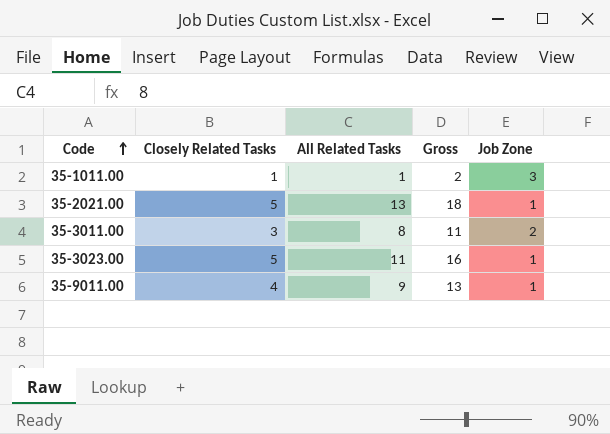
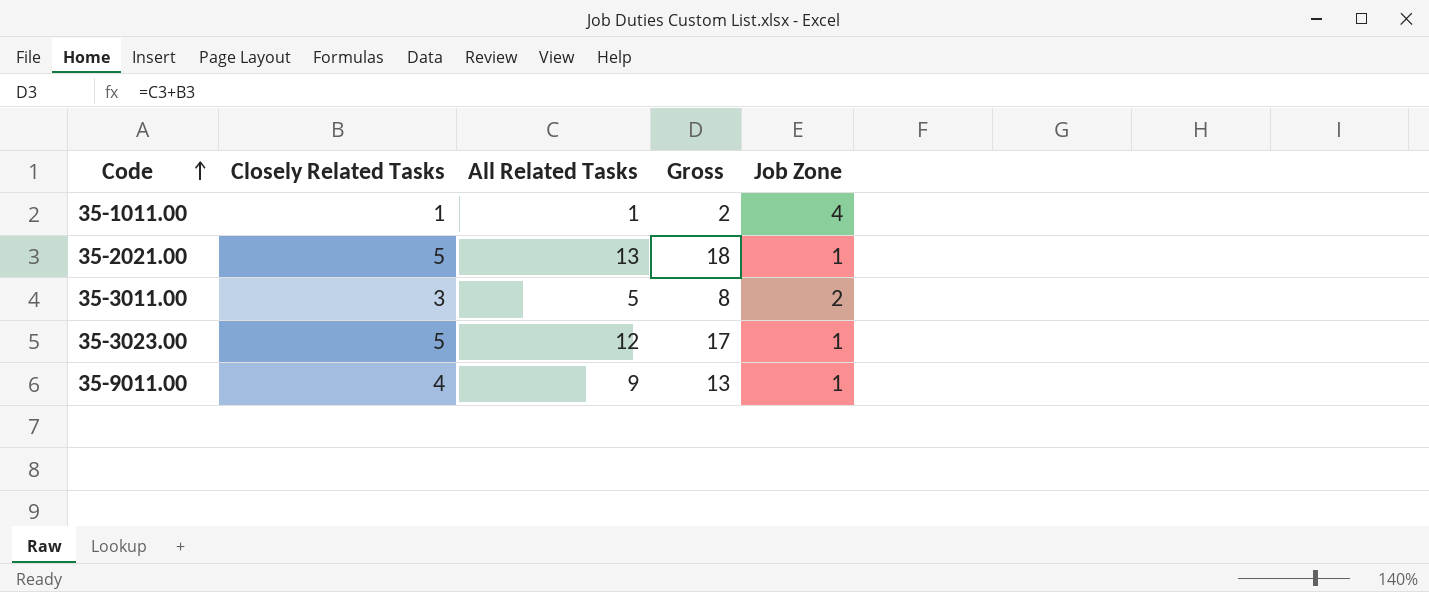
35-1011.00 | Job Zone: 3 -> 4
35-3011.00 | All Related Tasks: 8 -> 5
35-3011.00 | Gross: 11 -> 8
35-3023.00 | All Related Tasks: 11 -> 12
35-3023.00 | Gross: 16 -> 17

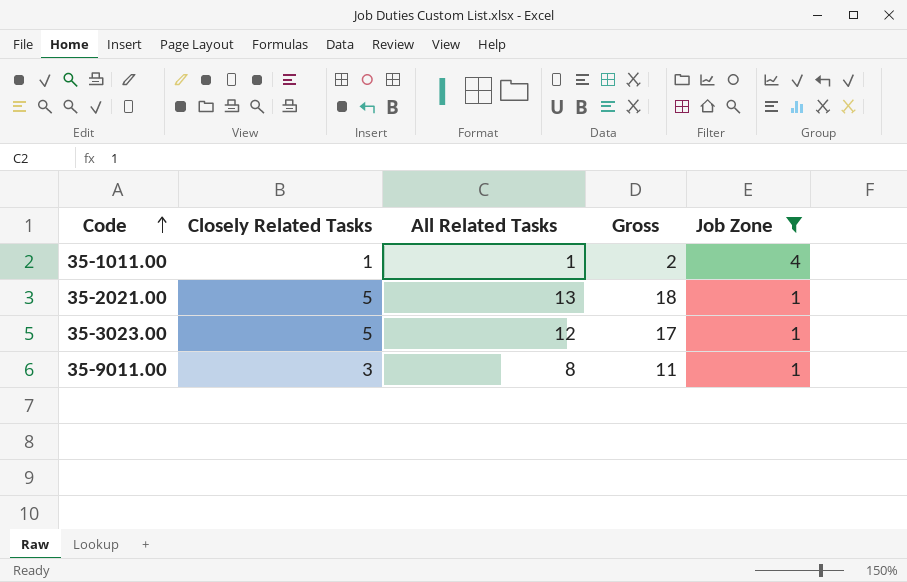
filter: none -> Job Zone != 2
35-9011.00 | Closely Related Tasks: 4 -> 3
35-9011.00 | All Related Tasks: 9 -> 8
35-9011.00 | Gross: 13 -> 11

